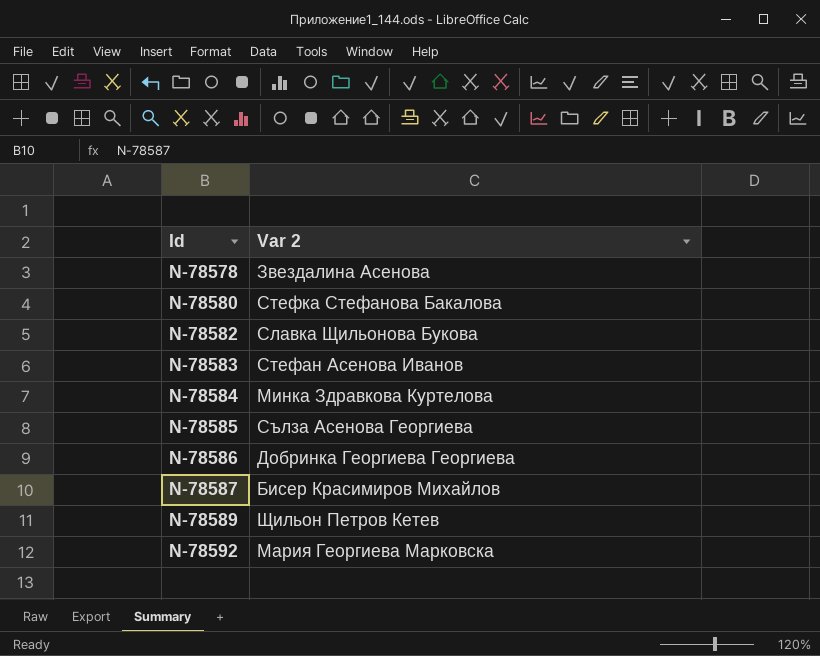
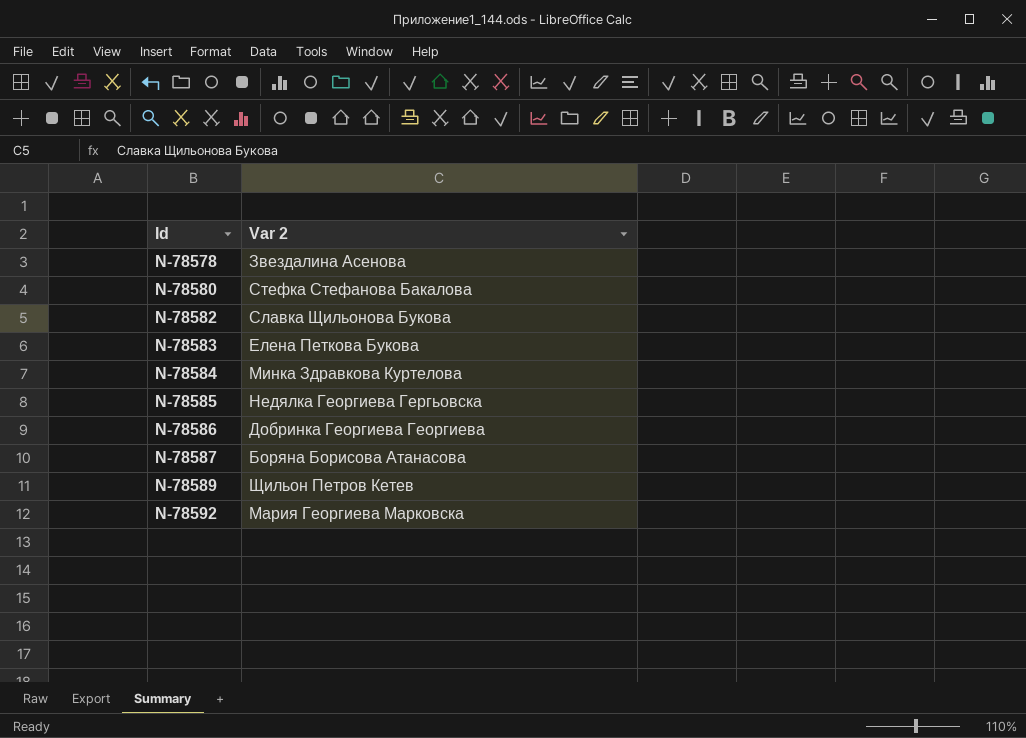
N-78583 | Var 2: Стефан Асенова Иванов -> Елена Петкова Букова
N-78585 | Var 2: Сълза Асенова Георгиева -> Недялка Георгиева Гергьовска
N-78587 | Var 2: Бисер Красимиров Михайлов -> Боряна Борисова Атанасова

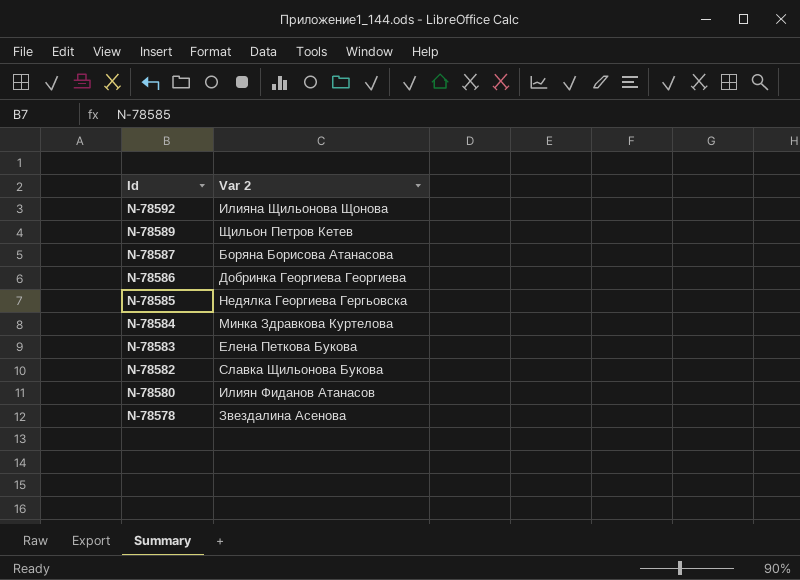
row order: Id ascending -> Id descending
N-78592 | Var 2: Мария Георгиева Марковска -> Илияна Щильонова Щонова
N-78580 | Var 2: Стефка Стефанова Бакалова -> Илиян Фиданов Атанасов

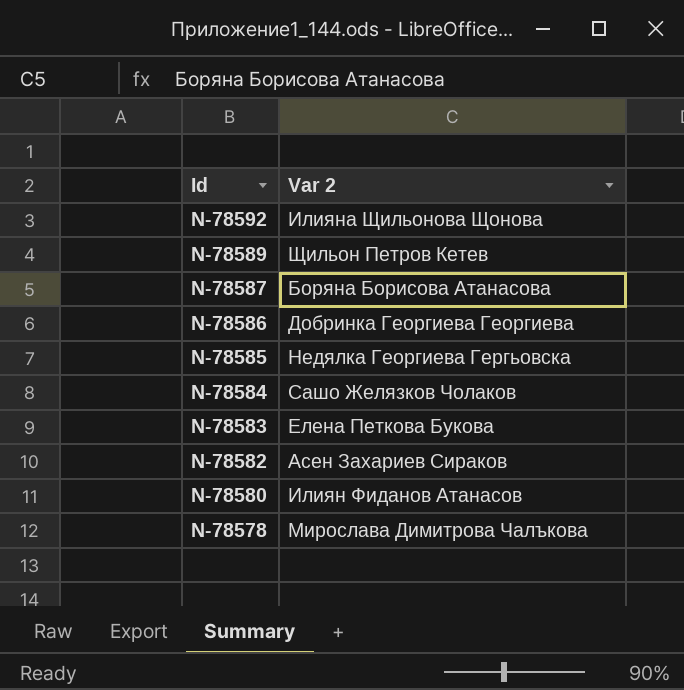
N-78584 | Var 2: Минка Здравкова Куртелова -> Сашо Желязков Чолаков
N-78582 | Var 2: Славка Щильонова Букова -> Асен Захариев Сираков
N-78578 | Var 2: Звездалина Асенова -> Мирослава Димитрова Чалъкова

